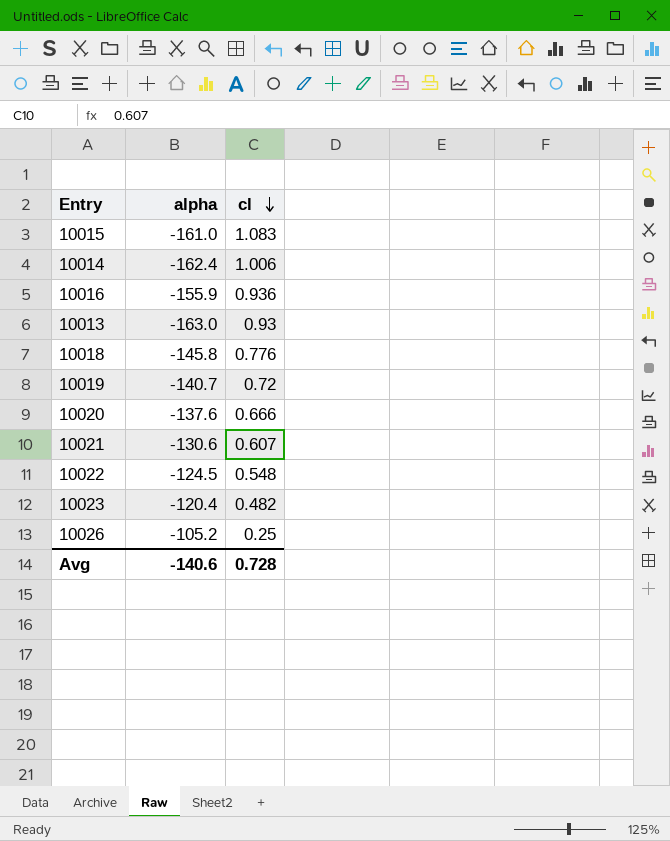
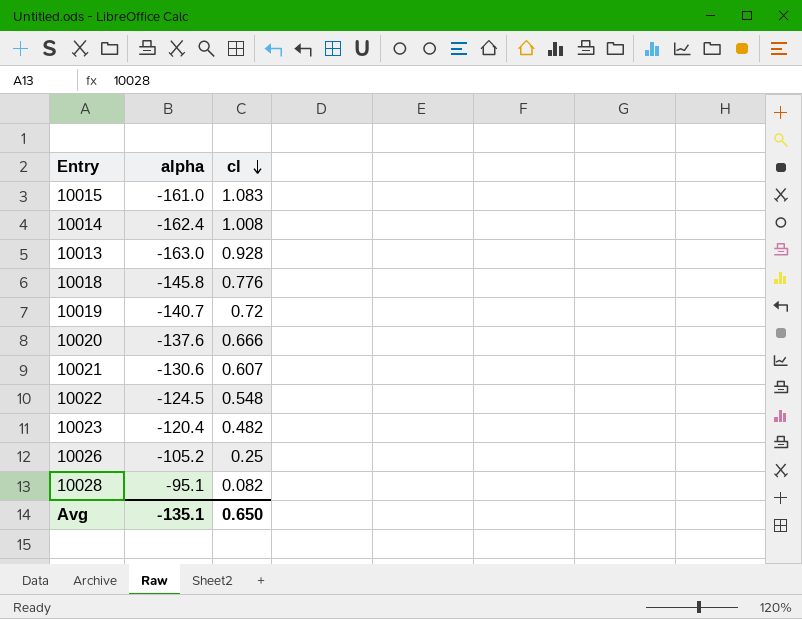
row 10016: -155.9 | 0.936 -> none
10014 | cl: 1.006 -> 1.008
10013 | cl: 0.93 -> 0.928
row 10028: none -> -95.1 | 0.082
Avg | alpha: -140.6 -> -135.1
Avg | cl: 0.728 -> 0.650

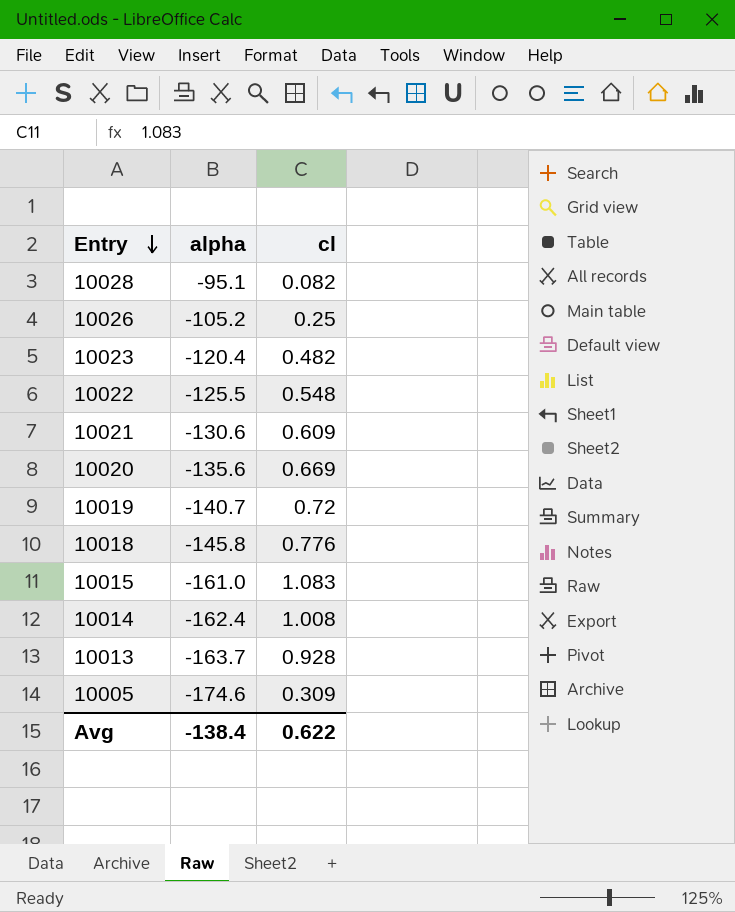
row order: cl descending -> Entry descending
10022 | alpha: -124.5 -> -125.5
10021 | cl: 0.607 -> 0.609
10020 | alpha: -137.6 -> -135.6
10020 | cl: 0.666 -> 0.669
10013 | alpha: -163.0 -> -163.7
row 10005: none -> -174.6 | 0.309
Avg | alpha: -135.1 -> -138.4
Avg | cl: 0.650 -> 0.622

